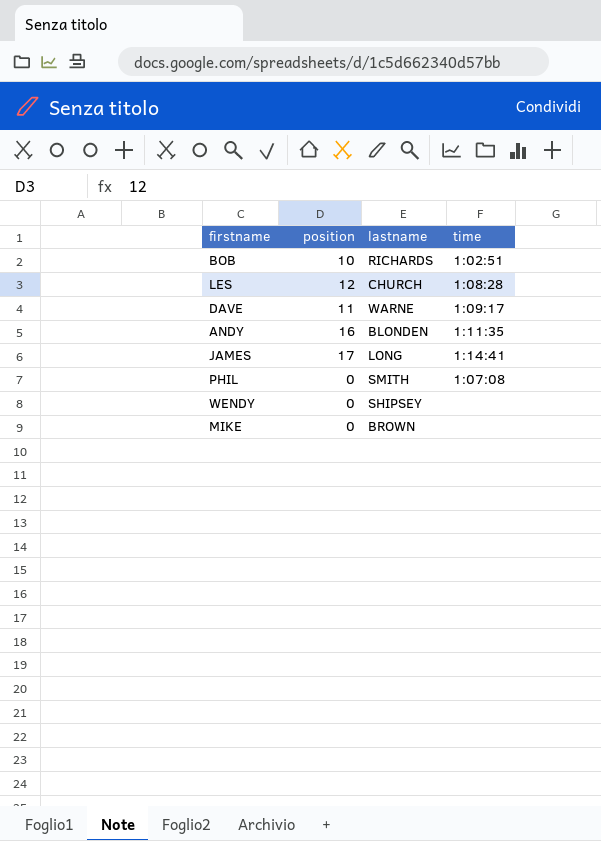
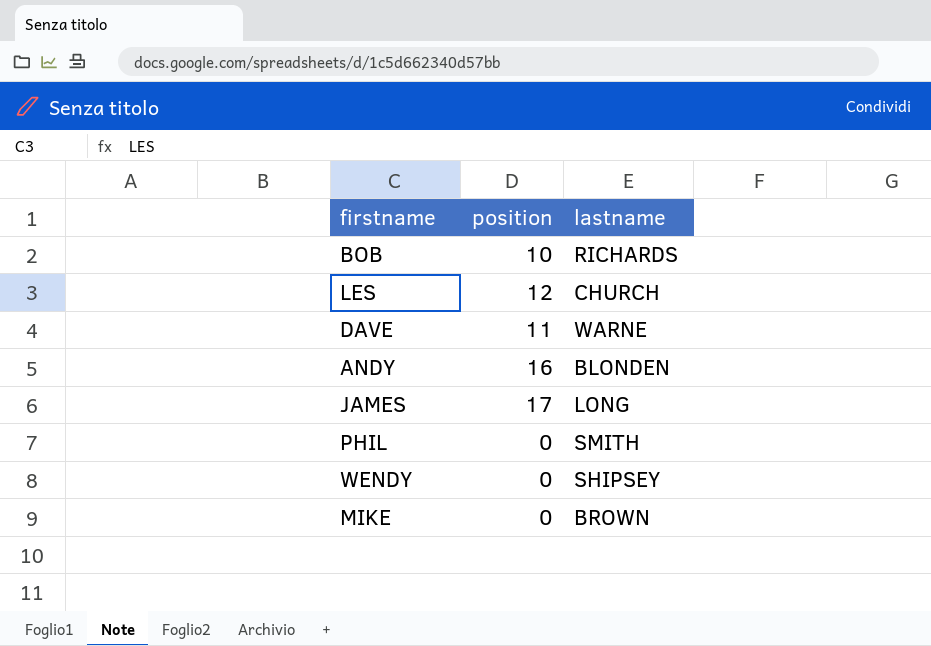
column time | position: 4 -> none

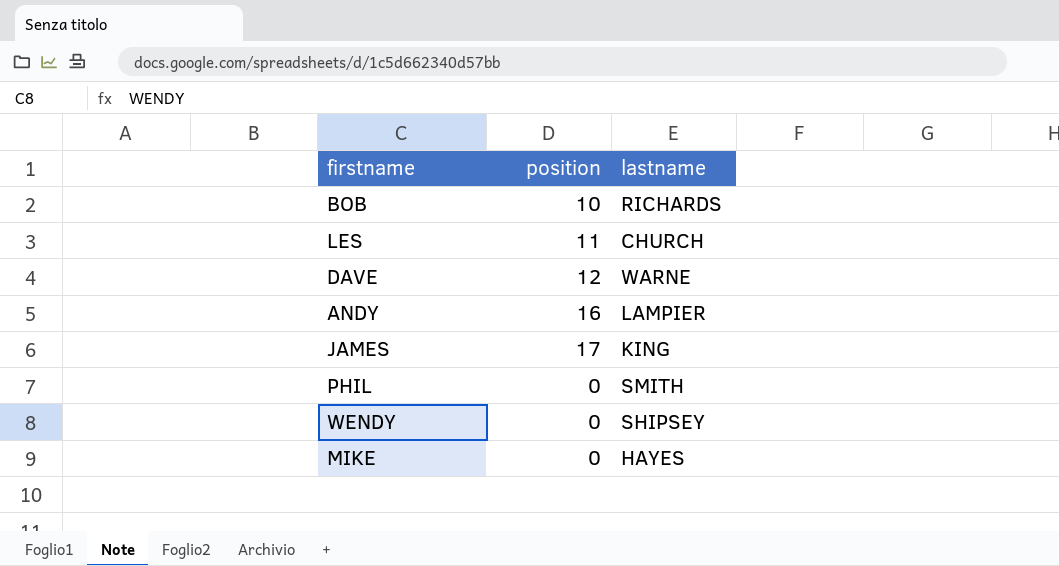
LES | position: 12 -> 11
DAVE | position: 11 -> 12
ANDY | lastname: BLONDEN -> LAMPIER
JAMES | lastname: LONG -> KING
MIKE | lastname: BROWN -> HAYES

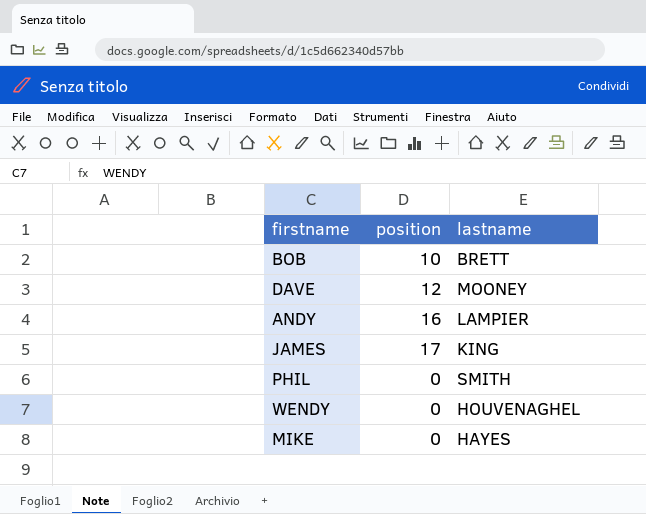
row LES: 11 | CHURCH -> none
BOB | lastname: RICHARDS -> BRETT
DAVE | lastname: WARNE -> MOONEY
WENDY | lastname: SHIPSEY -> HOUVENAGHEL

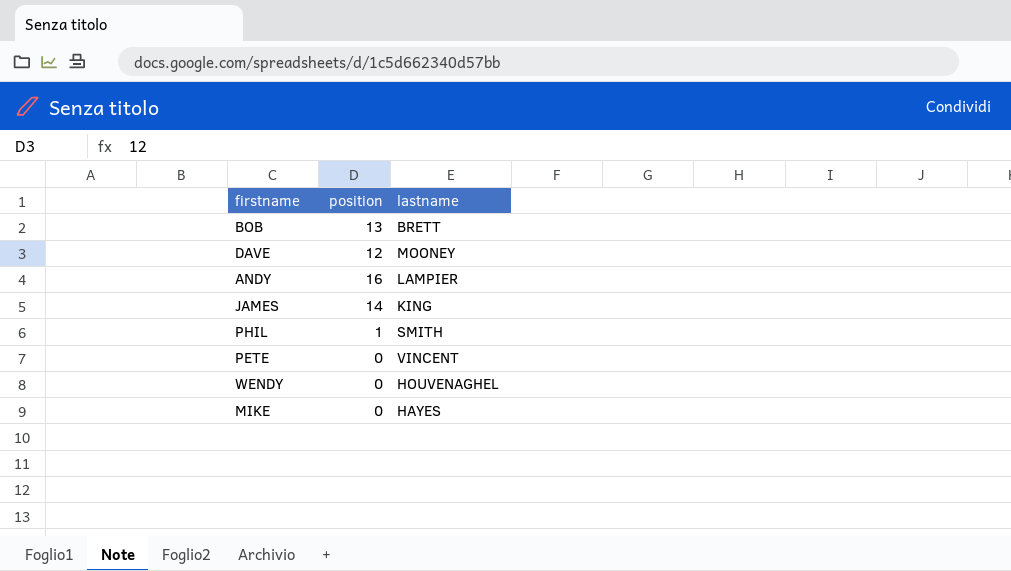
BOB | position: 10 -> 13
JAMES | position: 17 -> 14
PHIL | position: 0 -> 1
row PETE: none -> 0 | VINCENT

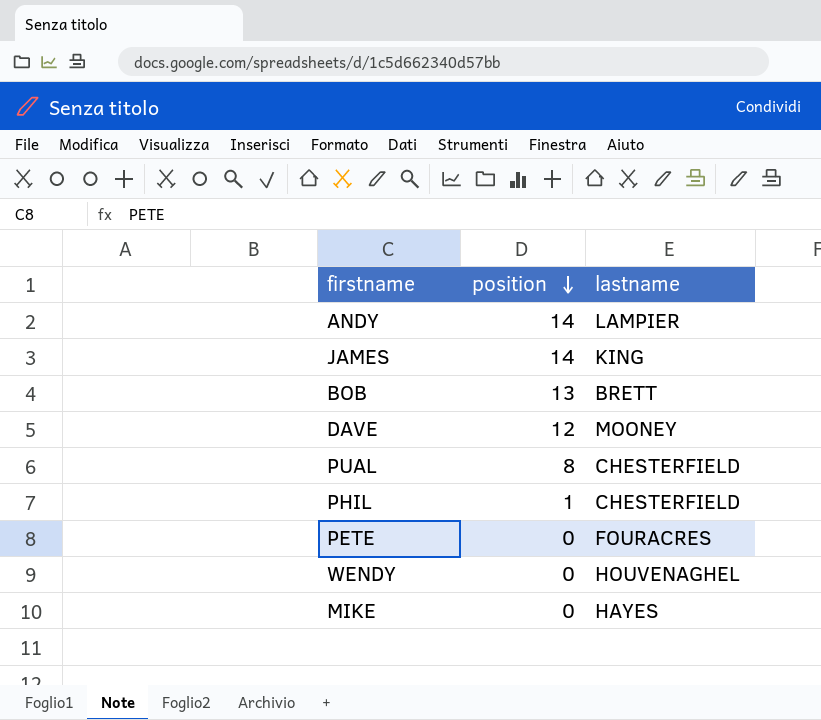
row order: none -> position descending
ANDY | position: 16 -> 14
row PUAL: none -> 8 | CHESTERFIELD
PHIL | lastname: SMITH -> CHESTERFIELD
PETE | lastname: VINCENT -> FOURACRES

